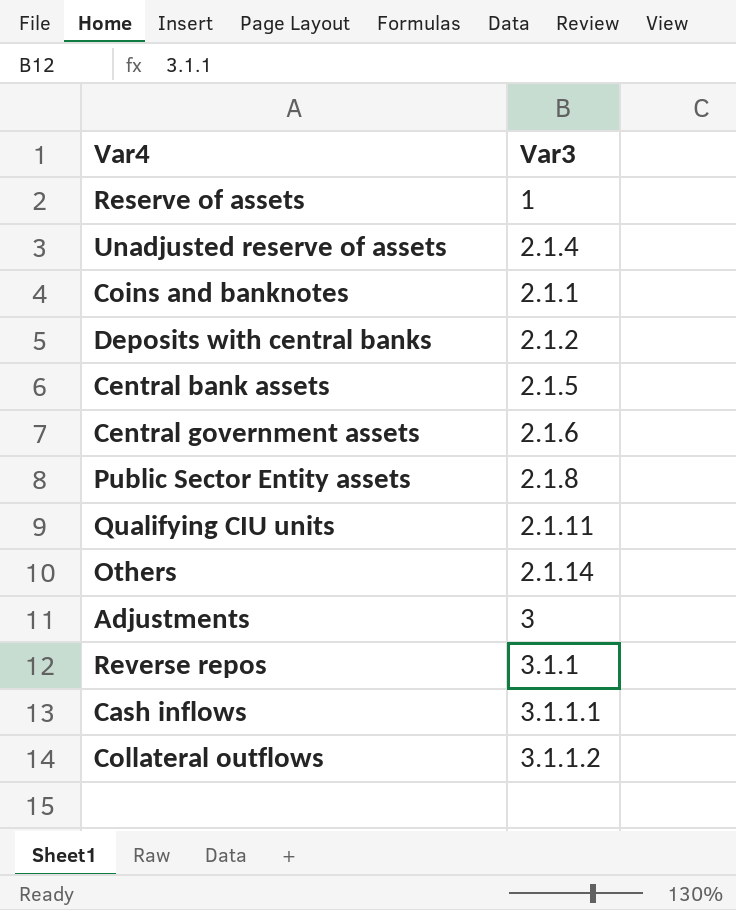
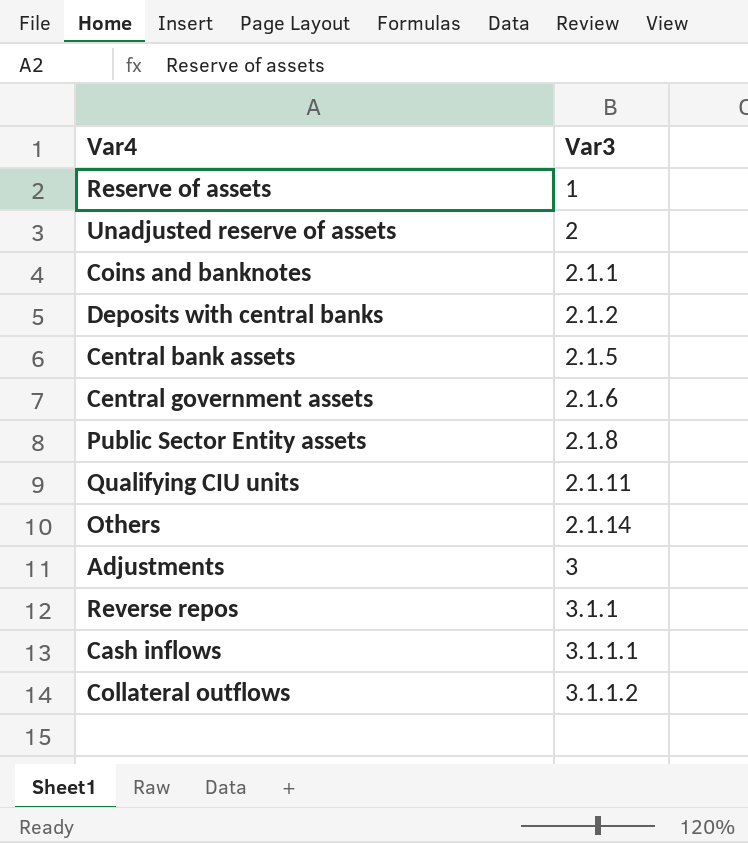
Unadjusted reserve of assets | Var3: 2.1.4 -> 2

